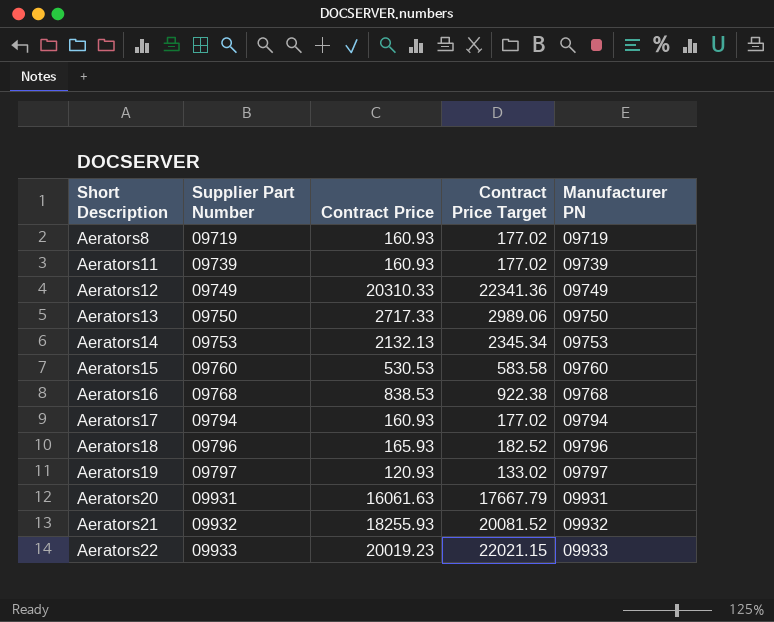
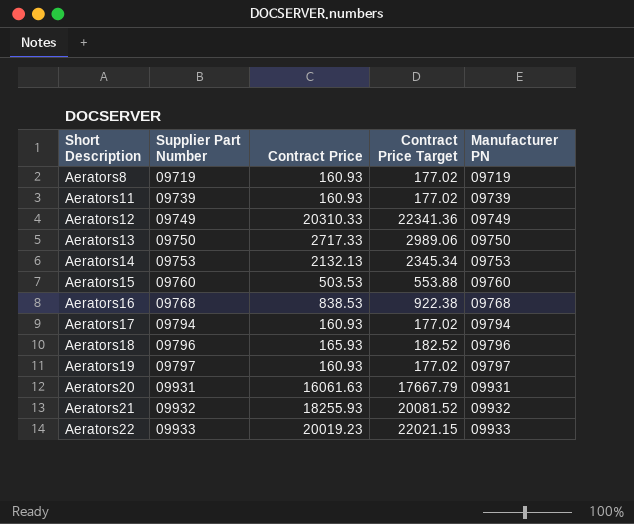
Aerators15 | Contract Price: 530.53 -> 503.53
Aerators15 | Contract Price Target: 583.58 -> 553.88
Aerators19 | Contract Price: 120.93 -> 160.93
Aerators19 | Contract Price Target: 133.02 -> 177.02

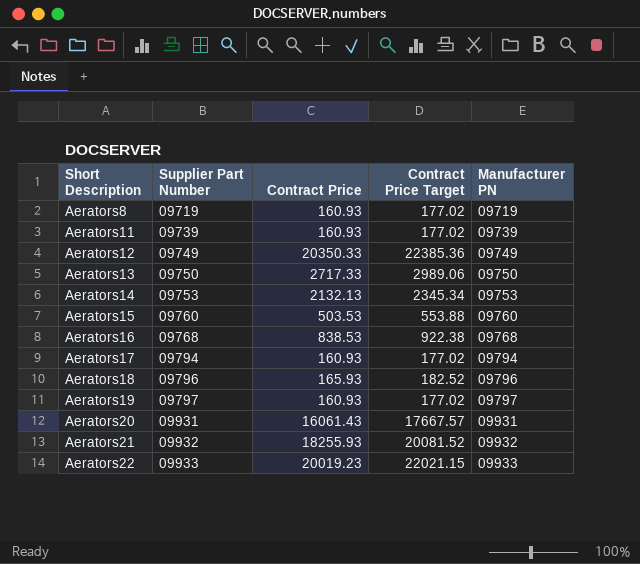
Aerators12 | Contract Price: 20310.33 -> 20350.33
Aerators12 | Contract Price Target: 22341.36 -> 22385.36
Aerators20 | Contract Price: 16061.63 -> 16061.43
Aerators20 | Contract Price Target: 17667.79 -> 17667.57

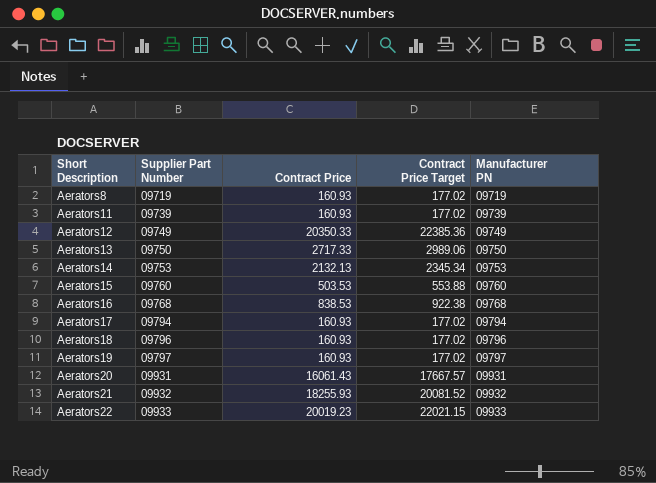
Aerators18 | Contract Price: 165.93 -> 160.93
Aerators18 | Contract Price Target: 182.52 -> 177.02

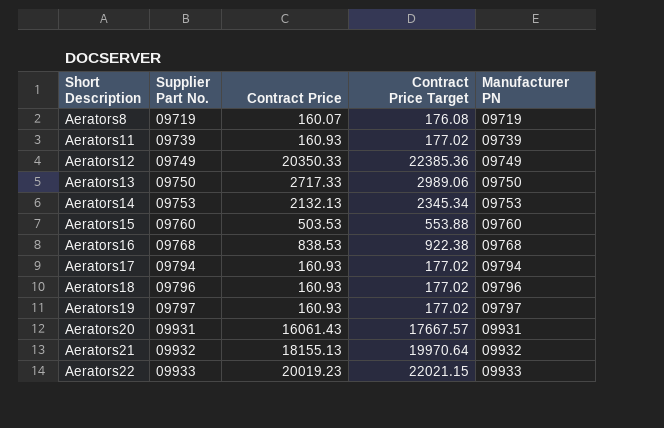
column name: Supplier Part Number -> Supplier Part No.
Aerators8 | Contract Price: 160.93 -> 160.07
Aerators8 | Contract Price Target: 177.02 -> 176.08
Aerators21 | Contract Price: 18255.93 -> 18155.13
Aerators21 | Contract Price Target: 20081.52 -> 19970.64

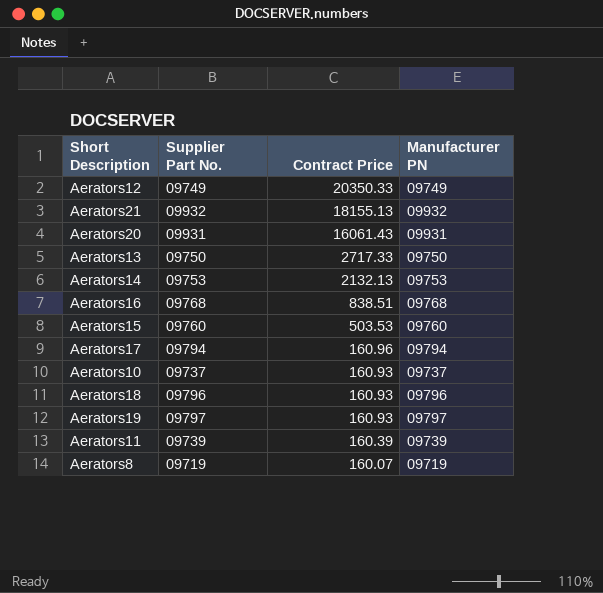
row order: Short Description ascending -> Contract Price descending
column Contract Price Target | formula: [Contract Price] * 1.1 -> none
row Aerators22: 09933 | 20019.23 | 22021.15 | 09933 -> none
Aerators16 | Contract Price: 838.53 -> 838.51
Aerators17 | Contract Price: 160.93 -> 160.96
row Aerators10: none -> 09737 | 160.93 | 09737
Aerators11 | Contract Price: 160.93 -> 160.39

